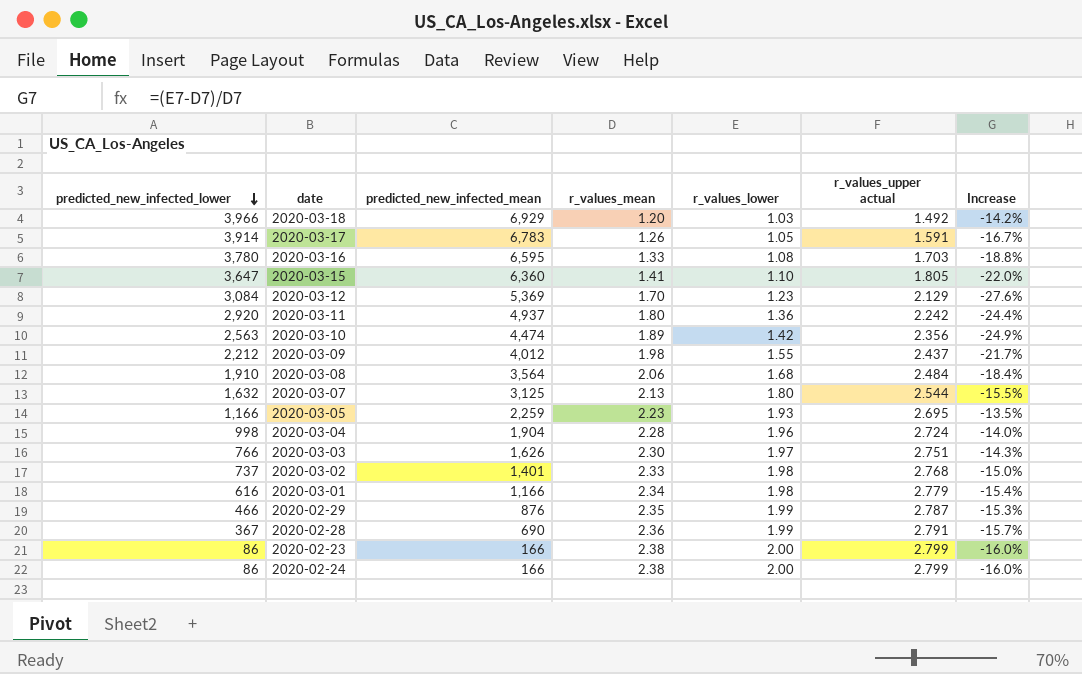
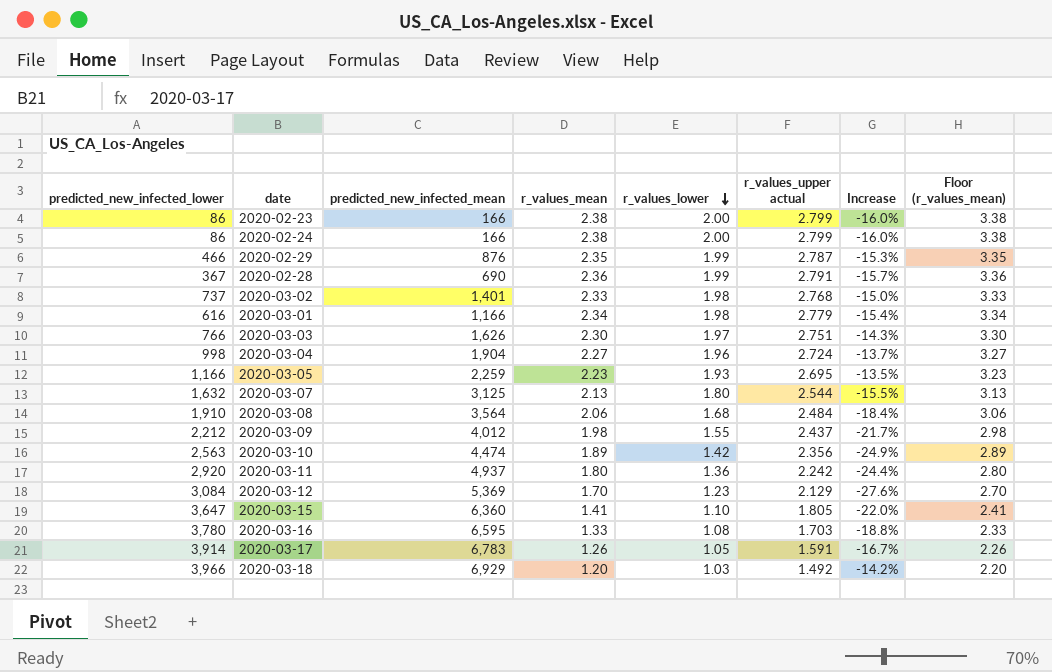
row order: predicted_new_infected_lower descending -> r_values_lower descending
column Floor (r_values_mean) | formula: none -> [r_values_mean] + 1
2020-03-04 | r_values_mean: 2.28 -> 2.27
2020-03-04 | Increase: -14.0% -> -13.7%

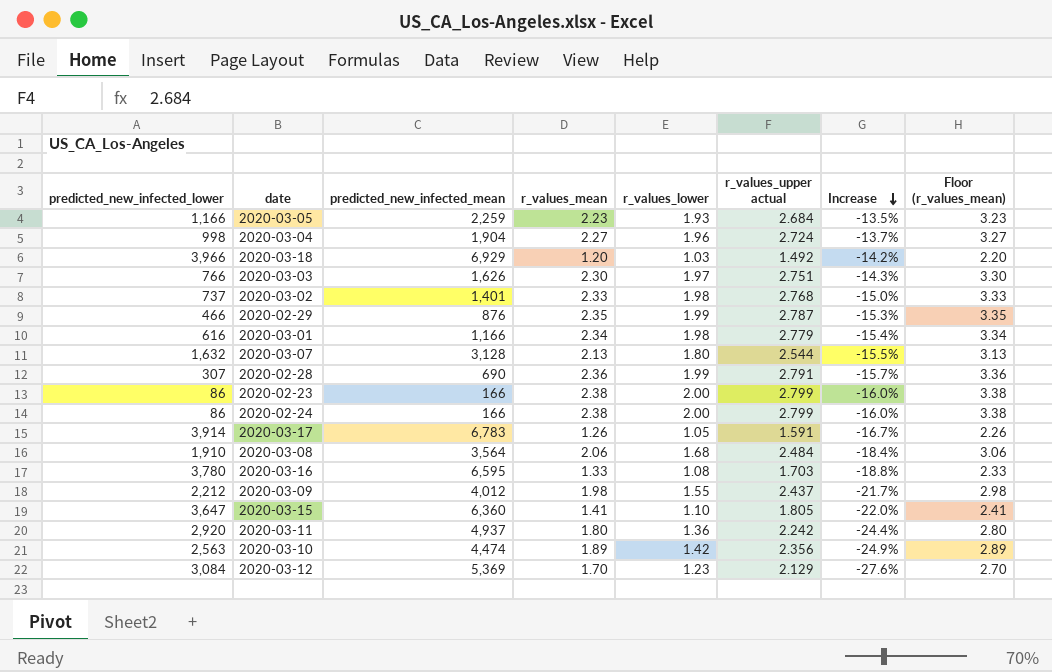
row order: r_values_lower descending -> Increase descending
2020-03-05 | r_values_upper actual: 2.695 -> 2.684
2020-03-07 | predicted_new_infected_mean: 3,125 -> 3,128
2020-02-28 | predicted_new_infected_lower: 367 -> 307

